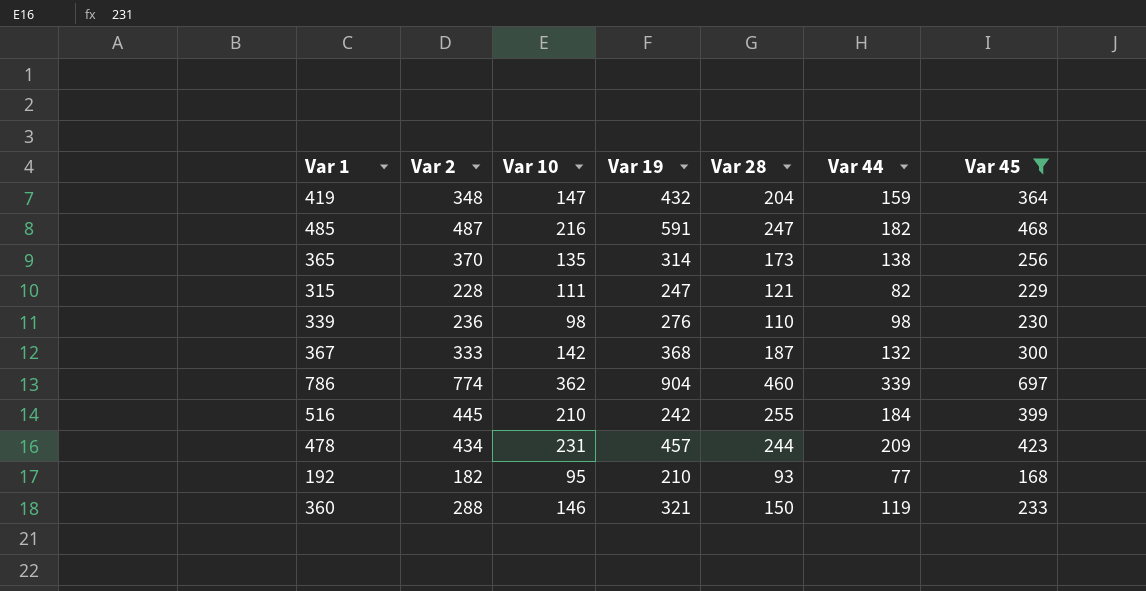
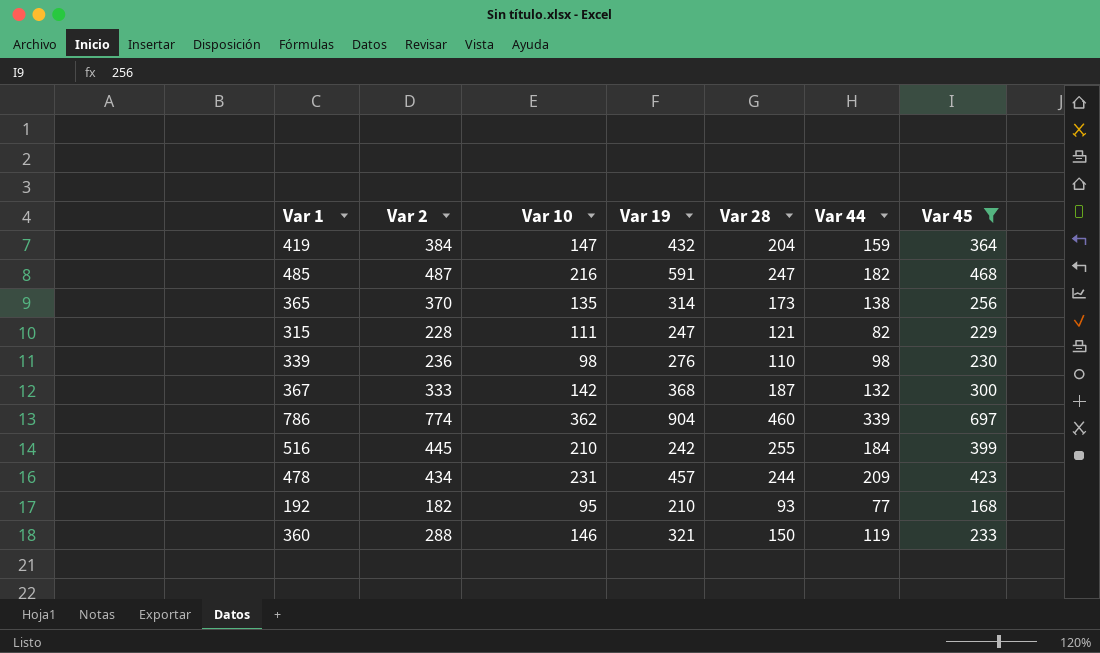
419 | Var 2: 348 -> 384

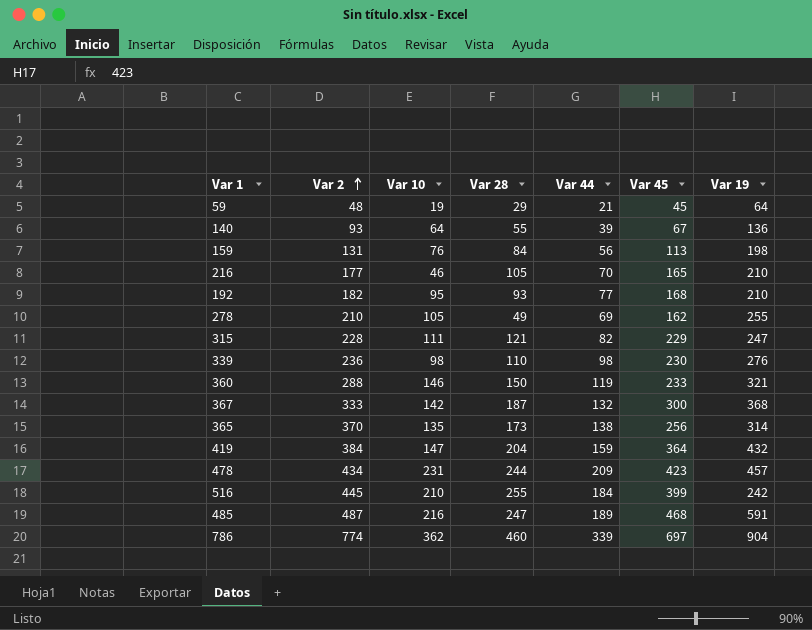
filter: Var 45 >= 168 -> none
row order: none -> Var 2 ascending
column Var 19 | position: 4 -> 7
485 | Var 44: 182 -> 189

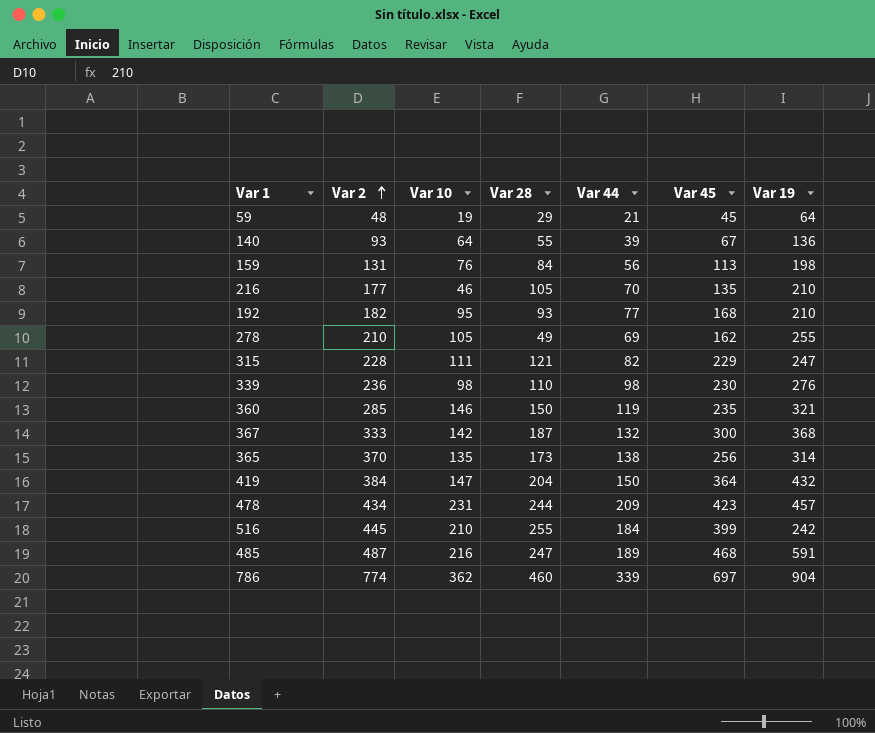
216 | Var 45: 165 -> 135
360 | Var 2: 288 -> 285
360 | Var 45: 233 -> 235
419 | Var 44: 159 -> 150

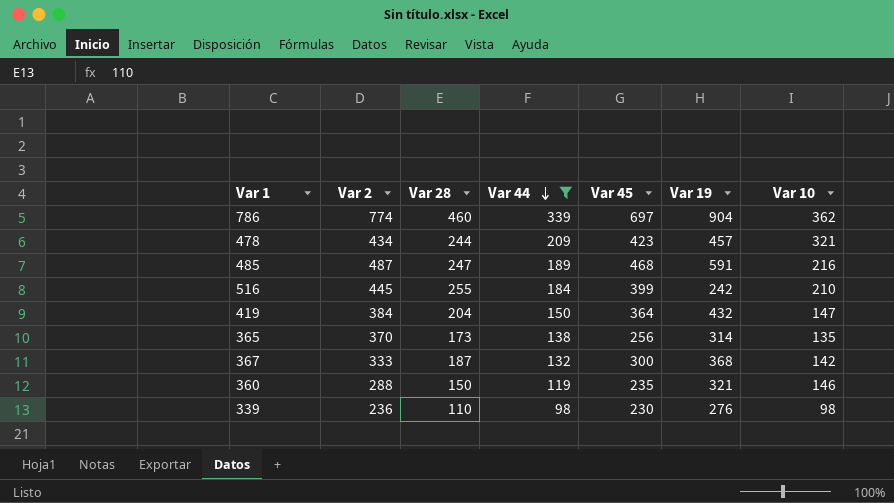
filter: none -> Var 44 >= 98
row order: Var 2 ascending -> Var 44 descending
column Var 10 | position: 3 -> 7
478 | Var 10: 231 -> 321
360 | Var 2: 285 -> 288

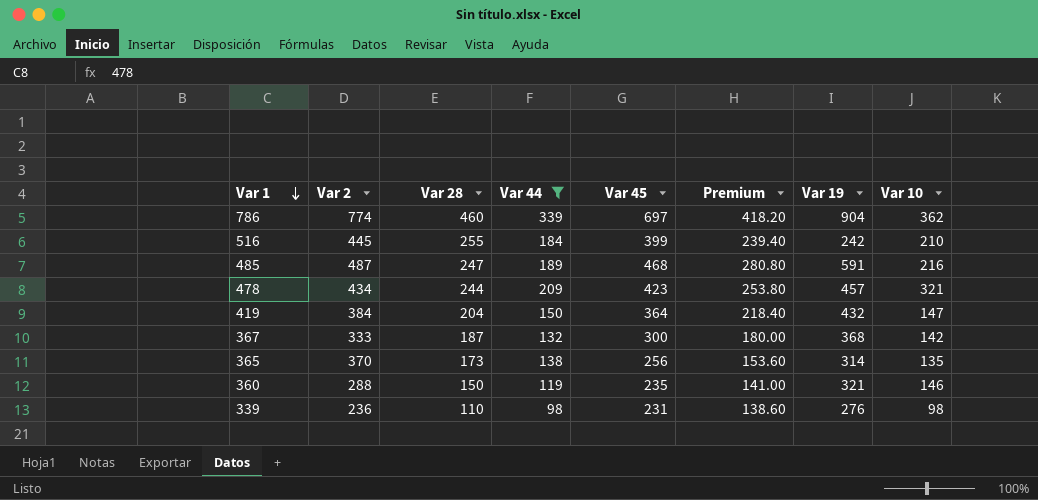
row order: Var 44 descending -> Var 1 descending
column Premium | formula: none -> [Var 45] * 0.6
339 | Var 45: 230 -> 231

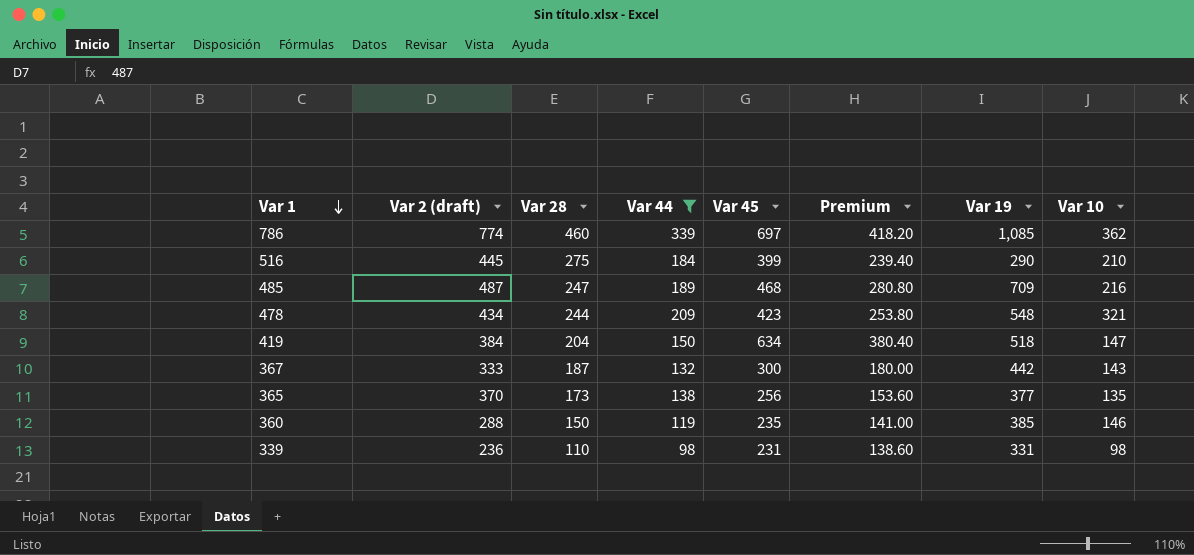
column name: Var 2 -> Var 2 (draft)
786 | Var 19: 904 -> 1,085
516 | Var 28: 255 -> 275
516 | Var 19: 242 -> 290
485 | Var 19: 591 -> 709
478 | Var 19: 457 -> 548
419 | Var 45: 364 -> 634
419 | Premium: 218.40 -> 380.40
419 | Var 19: 432 -> 518
367 | Var 19: 368 -> 442
367 | Var 10: 142 -> 143
365 | Var 19: 314 -> 377
360 | Var 19: 321 -> 385
339 | Var 19: 276 -> 331

